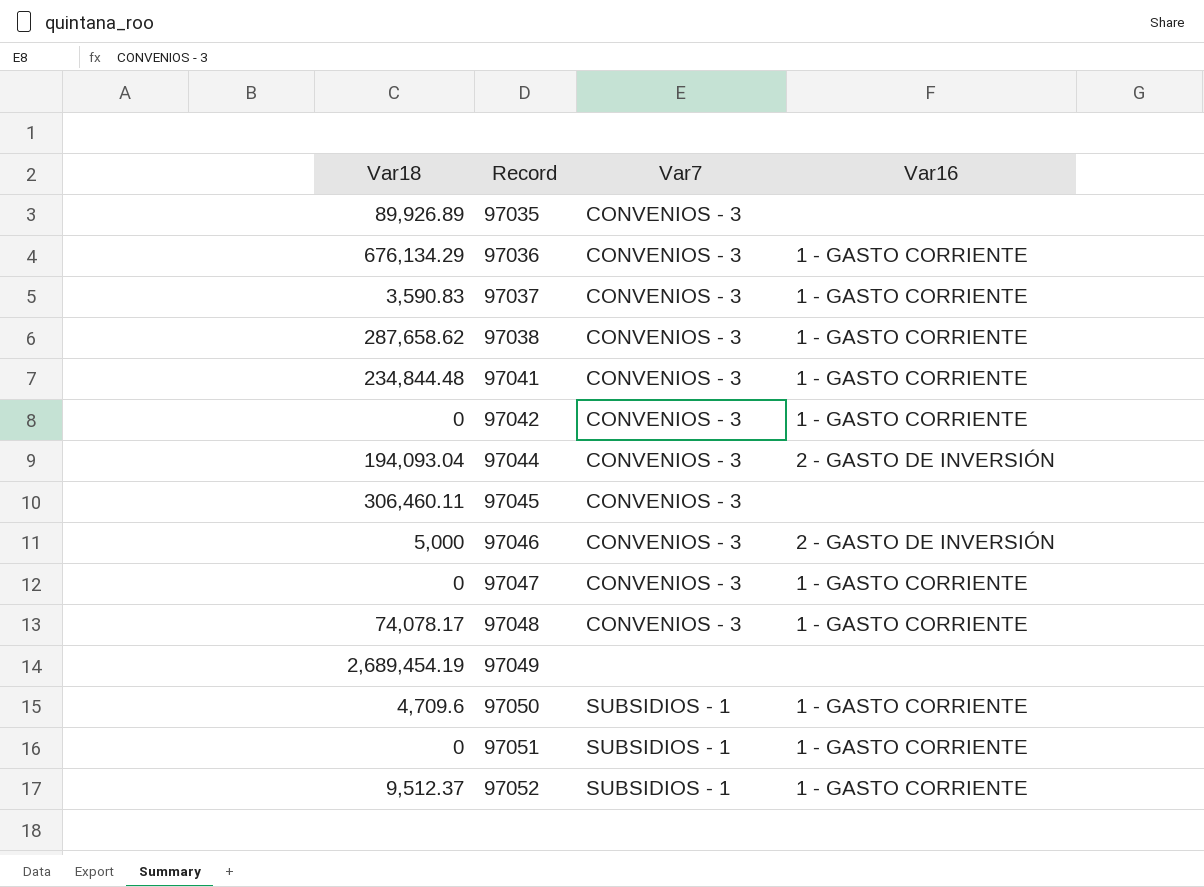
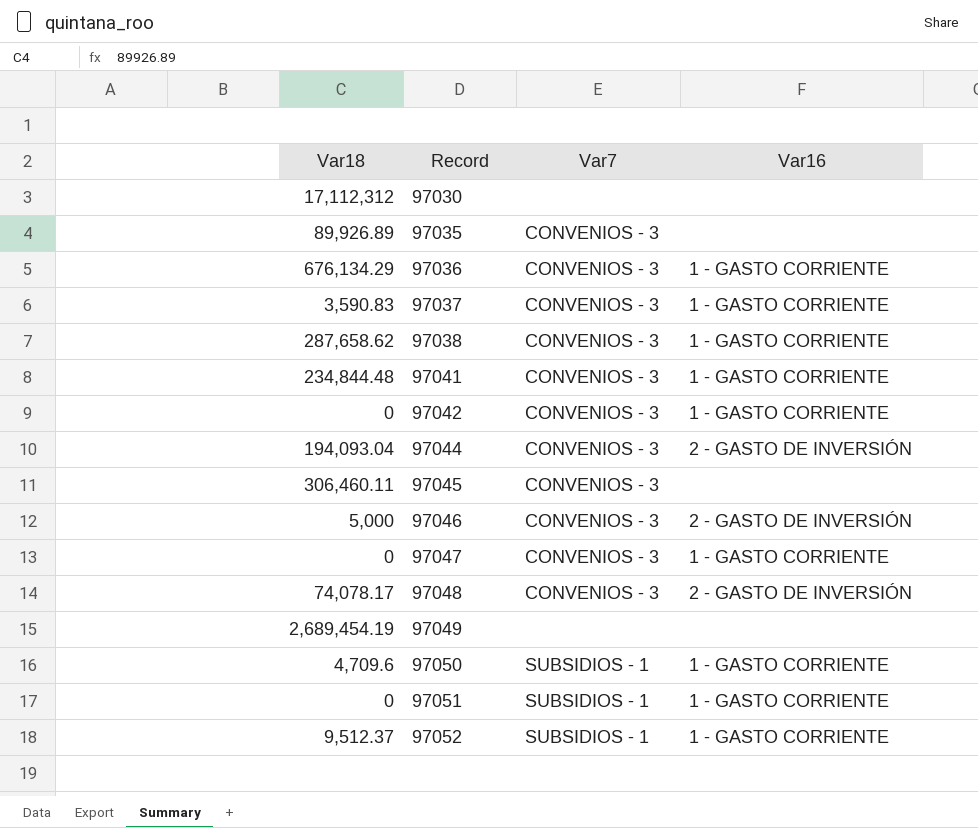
row 97030: none -> 17,112,312 | none | none
97048 | Var16: 1 - GASTO CORRIENTE -> 2 - GASTO DE INVERSIÓN

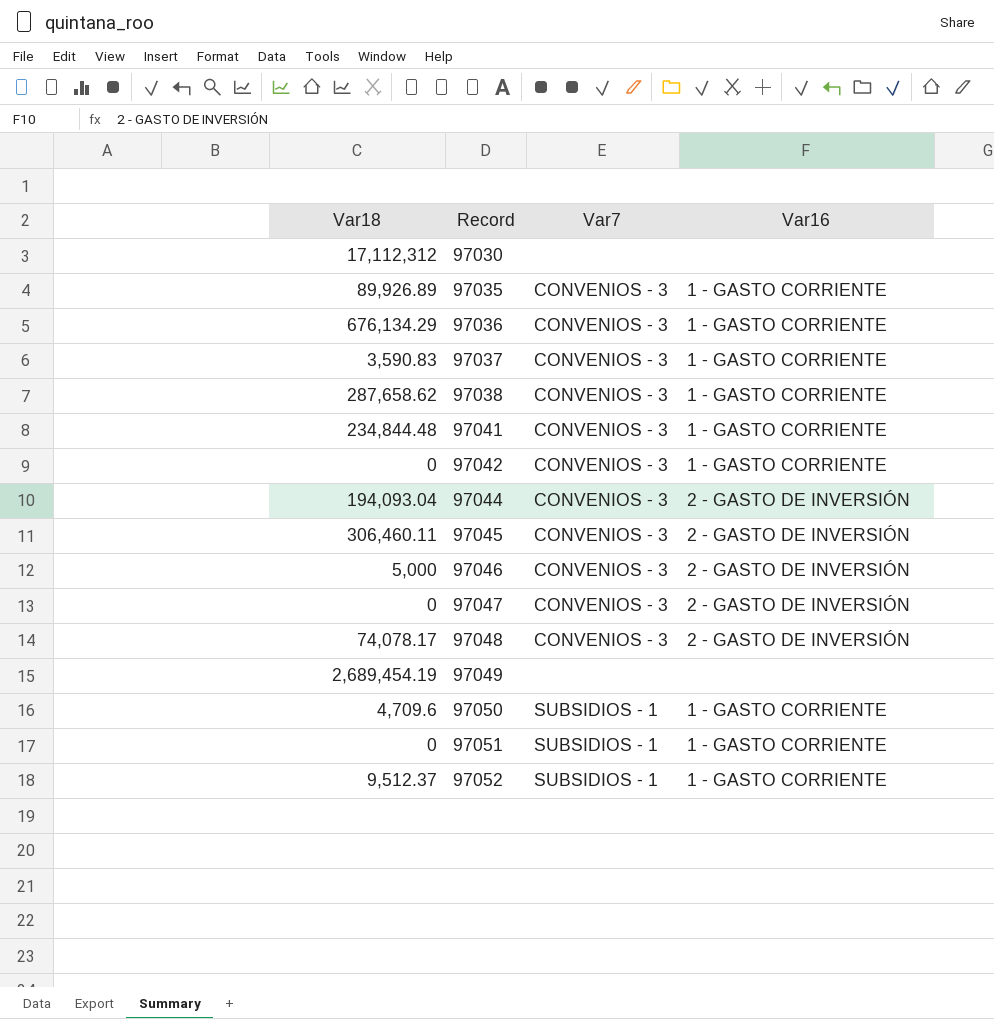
97035 | Var16: none -> 1 - GASTO CORRIENTE
97045 | Var16: none -> 2 - GASTO DE INVERSIÓN
97047 | Var16: 1 - GASTO CORRIENTE -> 2 - GASTO DE INVERSIÓN

